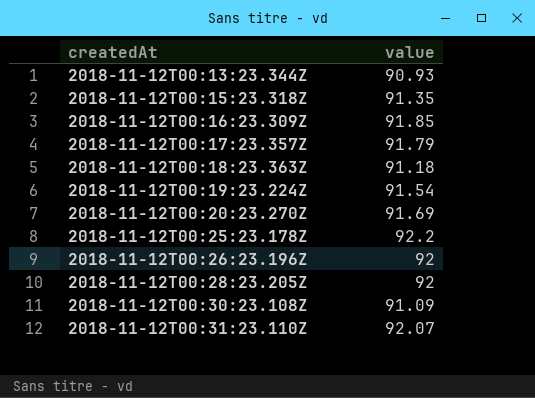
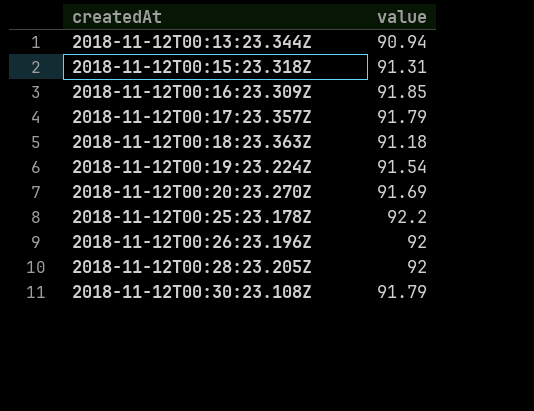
row 2018-11-12T00:31:23.110Z: 92.07 -> none
2018-11-12T00:13:23.344Z | value: 90.93 -> 90.94
2018-11-12T00:15:23.318Z | value: 91.35 -> 91.31
2018-11-12T00:30:23.108Z | value: 91.09 -> 91.79

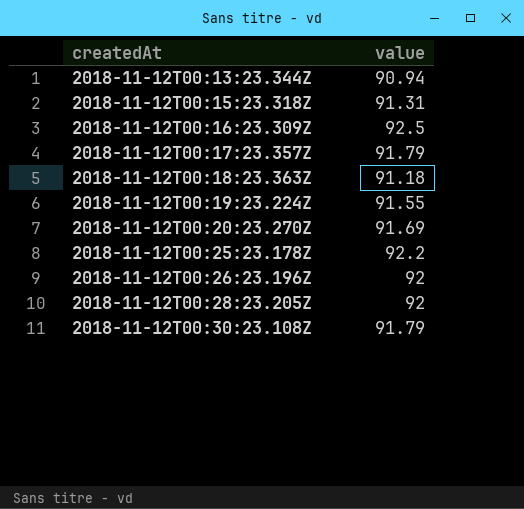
2018-11-12T00:16:23.309Z | value: 91.85 -> 92.5
2018-11-12T00:19:23.224Z | value: 91.54 -> 91.55

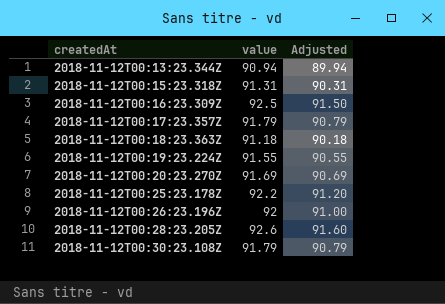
column Adjusted | formula: none -> [value] - 1
2018-11-12T00:28:23.205Z | value: 92 -> 92.6

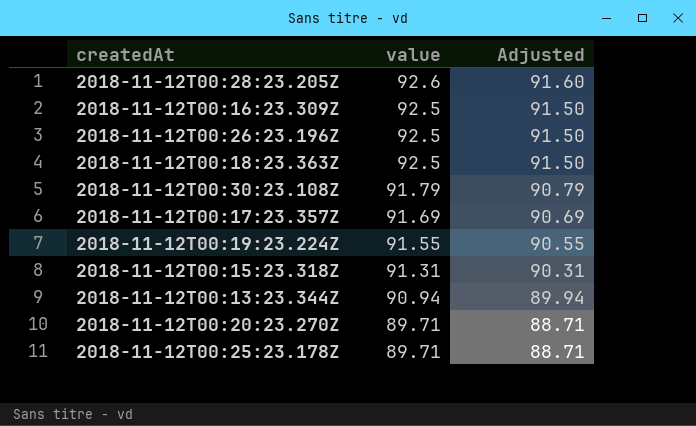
row order: createdAt ascending -> value descending
2018-11-12T00:26:23.196Z | value: 92 -> 92.5
2018-11-12T00:26:23.196Z | Adjusted: 91.00 -> 91.50
2018-11-12T00:18:23.363Z | value: 91.18 -> 92.5
2018-11-12T00:18:23.363Z | Adjusted: 90.18 -> 91.50
2018-11-12T00:17:23.357Z | value: 91.79 -> 91.69
2018-11-12T00:17:23.357Z | Adjusted: 90.79 -> 90.69
2018-11-12T00:20:23.270Z | value: 91.69 -> 89.71
2018-11-12T00:20:23.270Z | Adjusted: 90.69 -> 88.71
2018-11-12T00:25:23.178Z | value: 92.2 -> 89.71
2018-11-12T00:25:23.178Z | Adjusted: 91.20 -> 88.71

